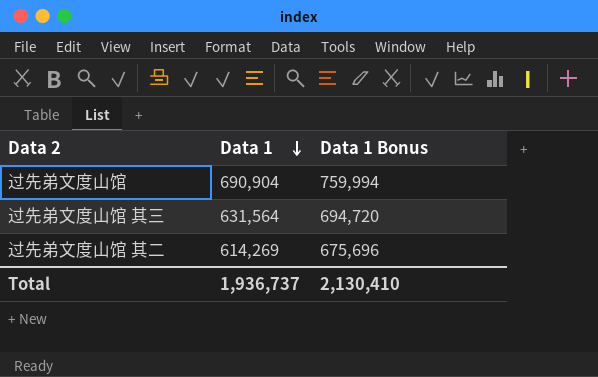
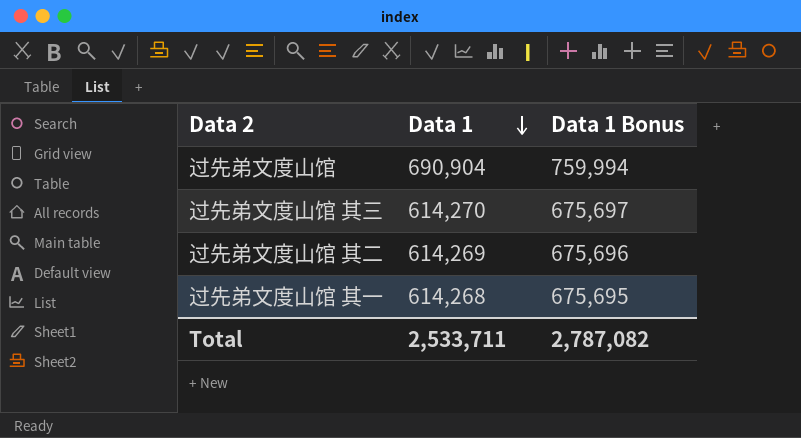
过先弟文度山馆 其三 | Data 1: 631,564 -> 614,270
过先弟文度山馆 其三 | Data 1 Bonus: 694,720 -> 675,697
row 过先弟文度山馆 其一: none -> 614,268 | 675,695
Total | Data 1: 1,936,737 -> 2,533,711
Total | Data 1 Bonus: 2,130,410 -> 2,787,082

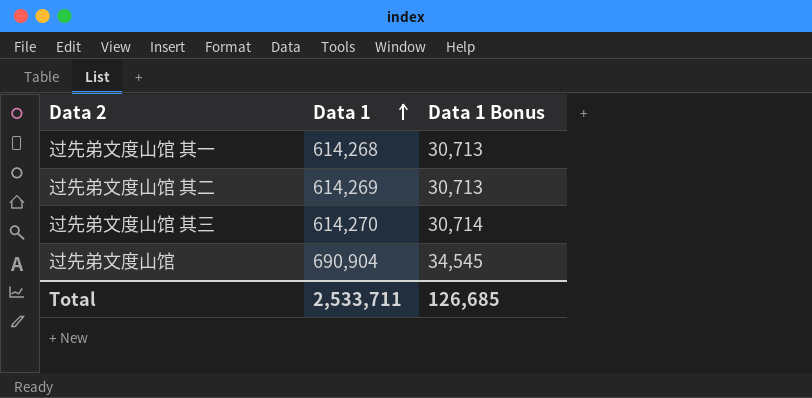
row order: Data 1 descending -> Data 1 ascending
column Data 1 Bonus | formula: [Data 1] * 1.1 -> [Data 1] * 0.05
Total | Data 1 Bonus: 2,787,082 -> 126,685

